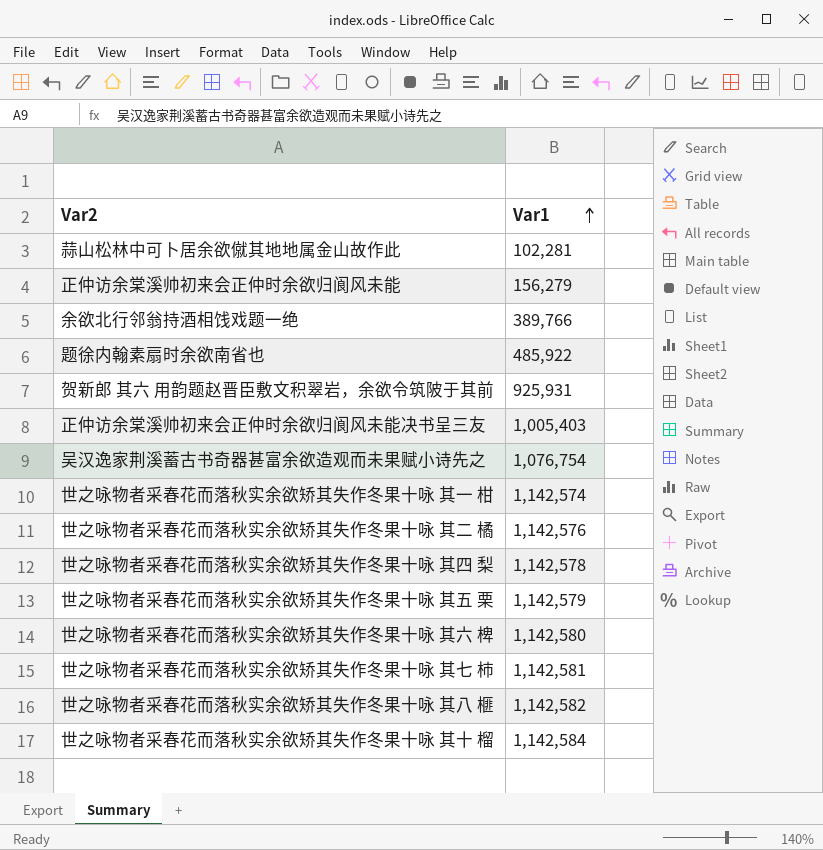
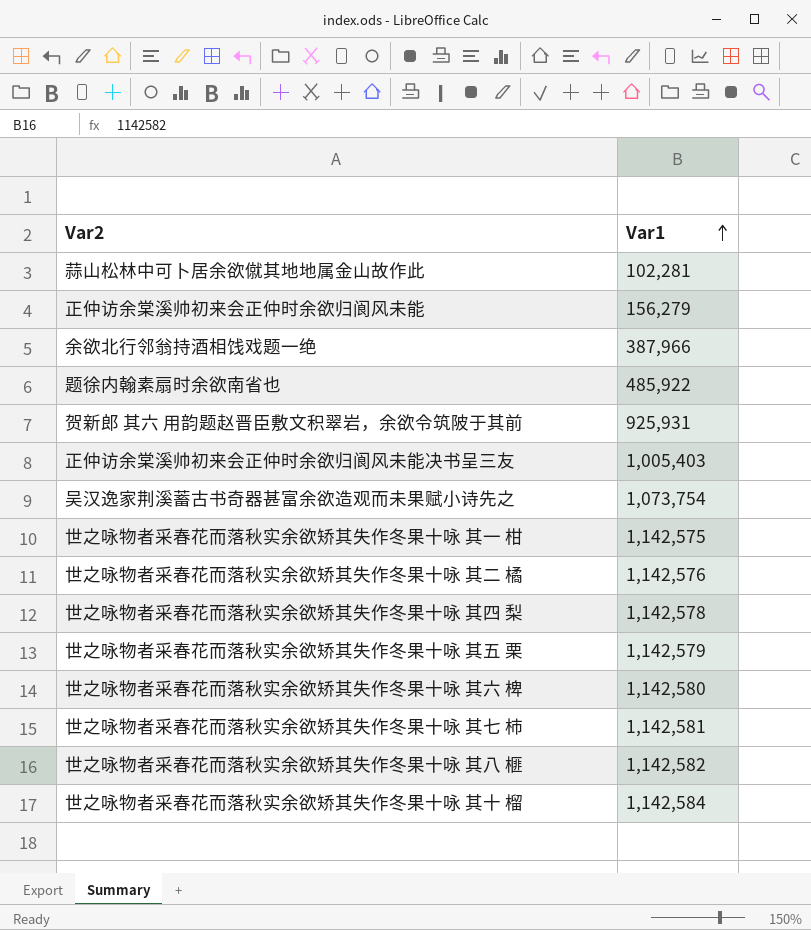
余欲北行邻翁持酒相饯戏题一绝 | Var1: 389,766 -> 387,966
吴汉逸家荆溪蓄古书奇器甚富余欲造观而未果赋小诗先之 | Var1: 1,076,754 -> 1,073,754
世之咏物者采春花而落秋实余欲矫其失作冬果十咏 其一 柑 | Var1: 1,142,574 -> 1,142,575

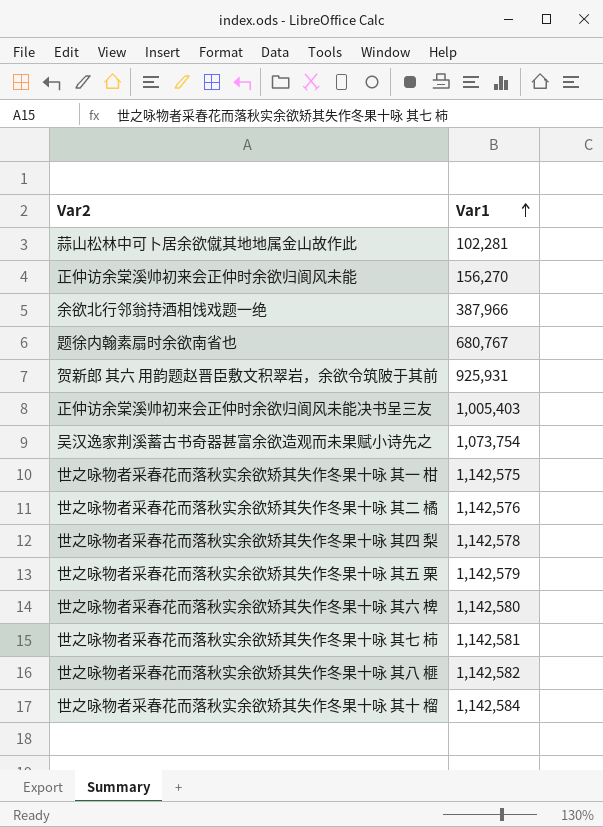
正仲访余棠溪帅初来会正仲时余欲归阆风未能 | Var1: 156,279 -> 156,270
题徐内翰素扇时余欲南省也 | Var1: 485,922 -> 680,767

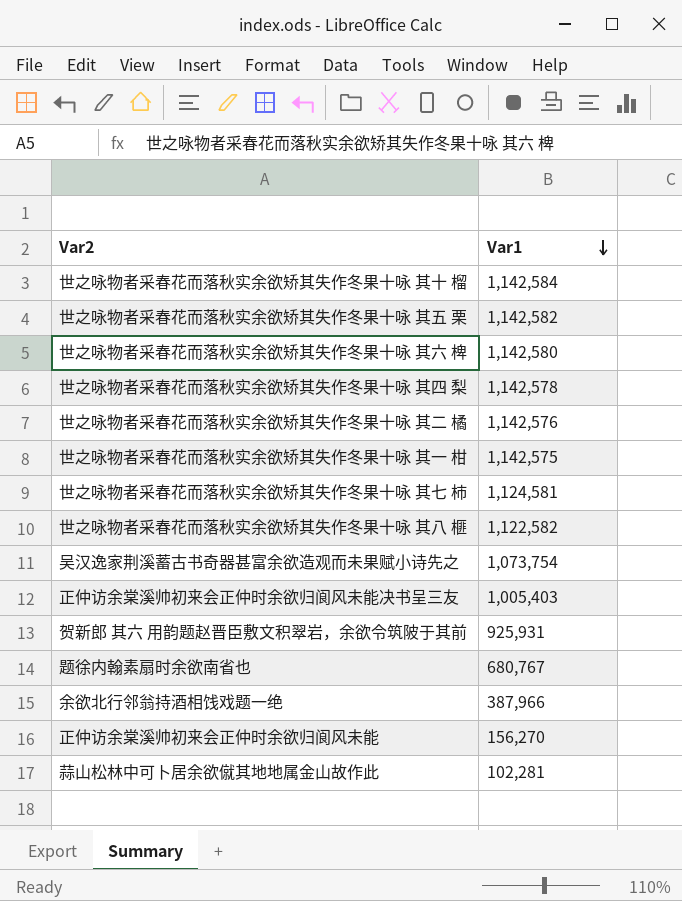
row order: Var1 ascending -> Var1 descending
世之咏物者采春花而落秋实余欲矫其失作冬果十咏 其五 栗 | Var1: 1,142,579 -> 1,142,582
世之咏物者采春花而落秋实余欲矫其失作冬果十咏 其七 柿 | Var1: 1,142,581 -> 1,124,581
世之咏物者采春花而落秋实余欲矫其失作冬果十咏 其八 榧 | Var1: 1,142,582 -> 1,122,582

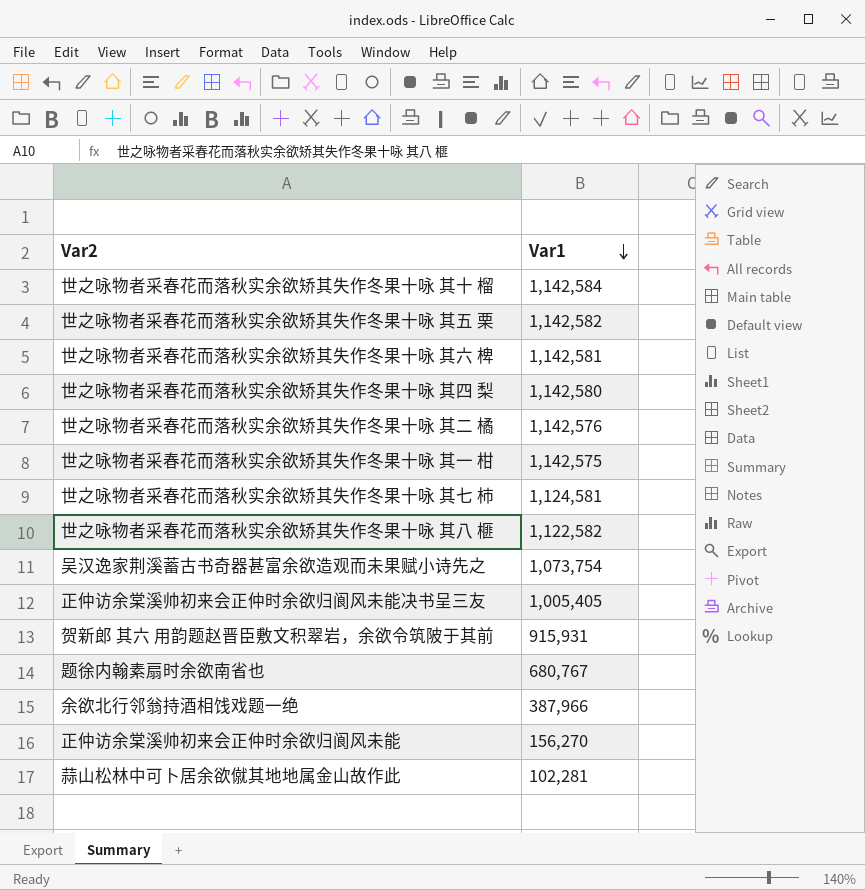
世之咏物者采春花而落秋实余欲矫其失作冬果十咏 其六 椑 | Var1: 1,142,580 -> 1,142,581
世之咏物者采春花而落秋实余欲矫其失作冬果十咏 其四 梨 | Var1: 1,142,578 -> 1,142,580
正仲访余棠溪帅初来会正仲时余欲归阆风未能决书呈三友 | Var1: 1,005,403 -> 1,005,405
贺新郎 其六 用韵题赵晋臣敷文积翠岩，余欲令筑陂于其前 | Var1: 925,931 -> 915,931

